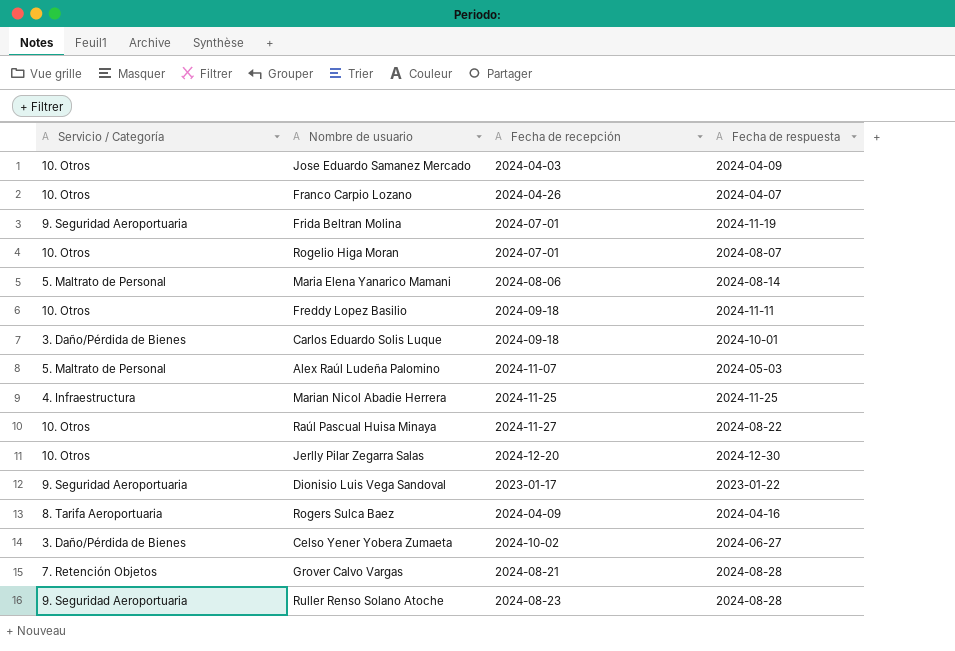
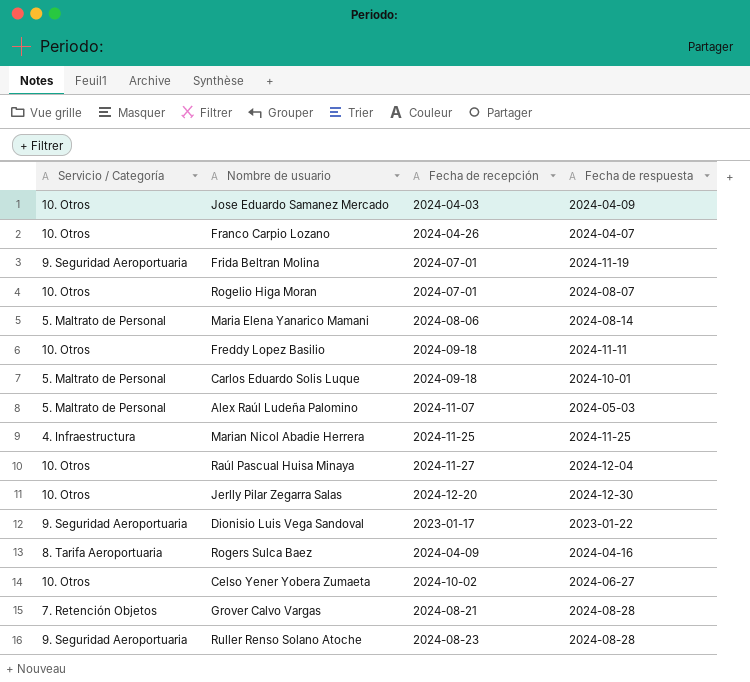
Carlos Eduardo Solis Luque | Servicio / Categoría: 3. Daño/Pérdida de Bienes -> 5. Maltrato de Personal
Raúl Pascual Huisa Minaya | Fecha de respuesta: 2024-08-22 -> 2024-12-04
Celso Yener Yobera Zumaeta | Servicio / Categoría: 3. Daño/Pérdida de Bienes -> 10. Otros

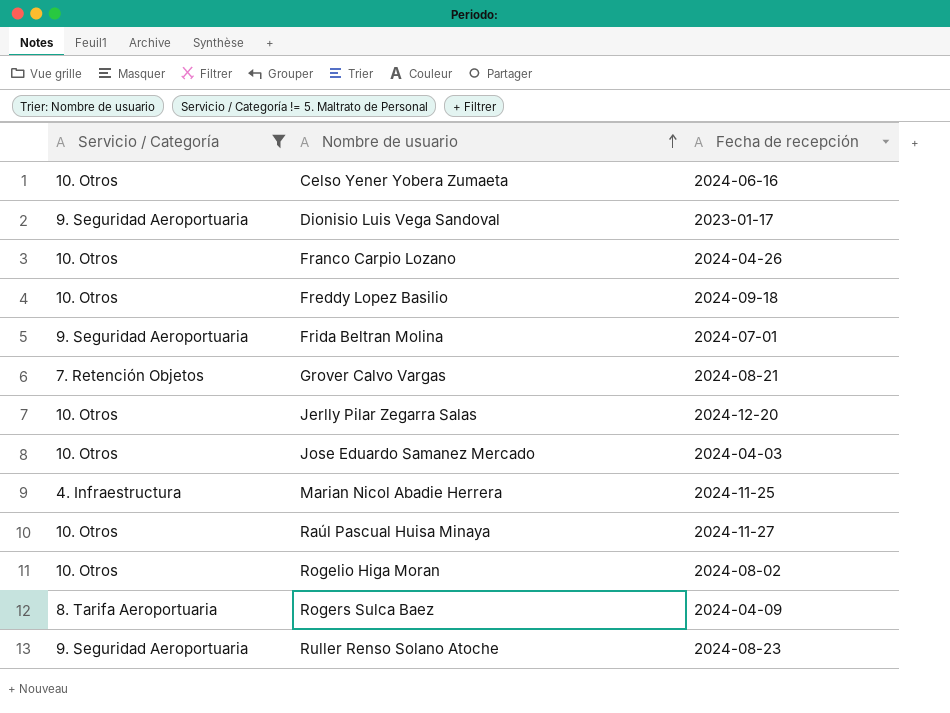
filter: none -> Servicio / Categoría != 5. Maltrato de Personal
row order: none -> Nombre de usuario ascending
column Fecha de respuesta | position: 4 -> none
Celso Yener Yobera Zumaeta | Fecha de recepción: 2024-10-02 -> 2024-06-16
Rogelio Higa Moran | Fecha de recepción: 2024-07-01 -> 2024-08-02

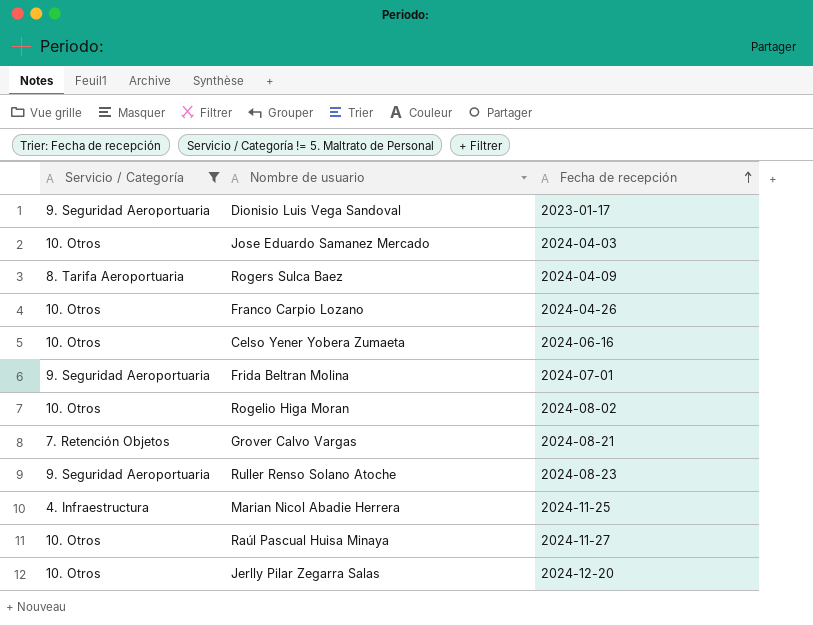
row order: Nombre de usuario ascending -> Fecha de recepción ascending
row Freddy Lopez Basilio: 10. Otros | 2024-09-18 -> none

